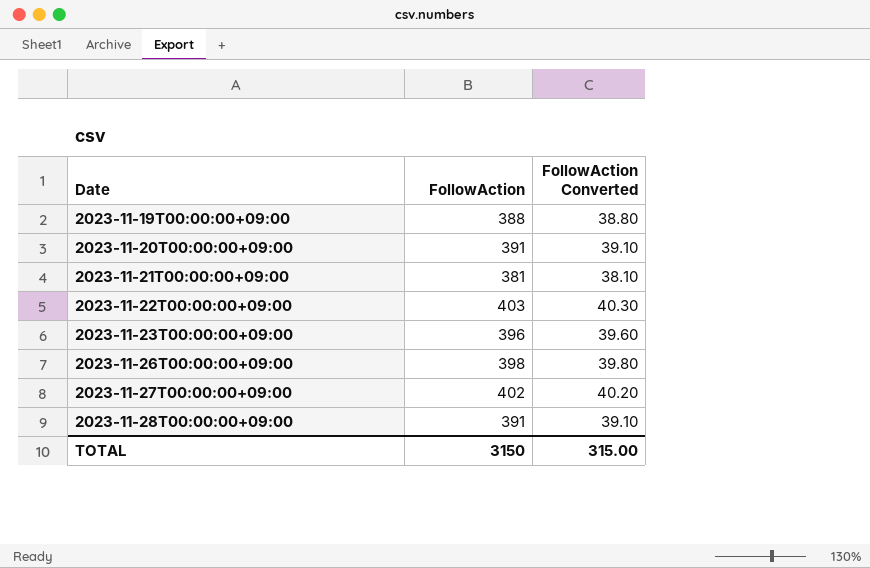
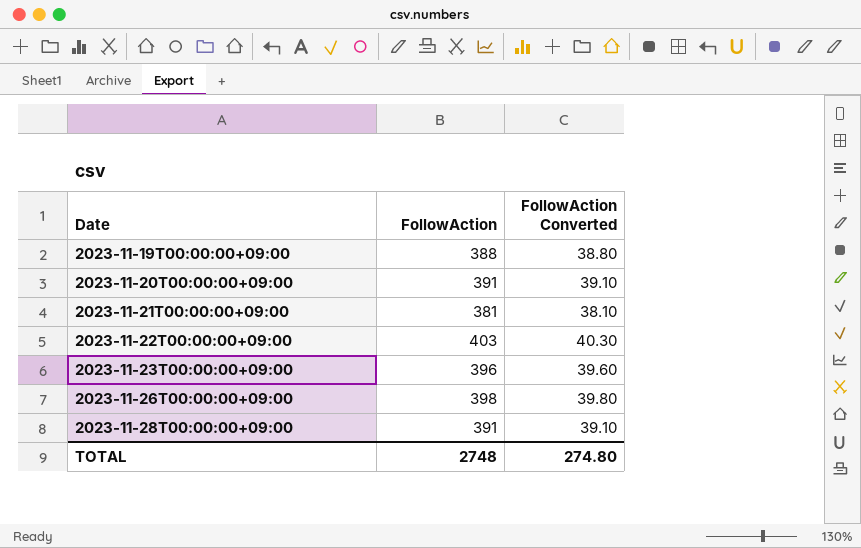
row 2023-11-27T00:00:00+09:00: 402 | 40.20 -> none
TOTAL | FollowAction: 3150 -> 2748
TOTAL | FollowAction Converted: 315.00 -> 274.80

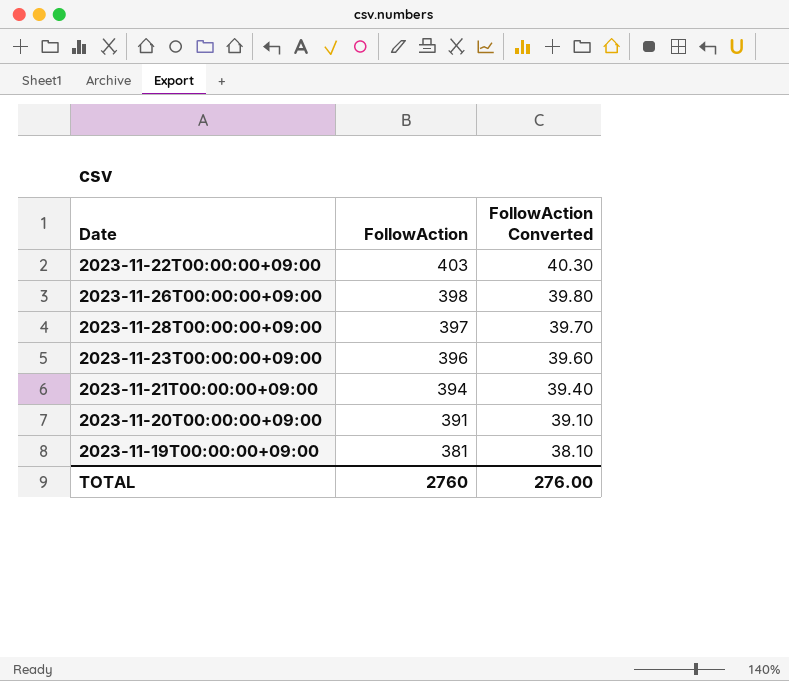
row order: Date ascending -> FollowAction descending
2023-11-28T00:00:00+09:00 | FollowAction: 391 -> 397
2023-11-28T00:00:00+09:00 | FollowAction Converted: 39.10 -> 39.70
2023-11-21T00:00:00+09:00 | FollowAction: 381 -> 394
2023-11-21T00:00:00+09:00 | FollowAction Converted: 38.10 -> 39.40
2023-11-19T00:00:00+09:00 | FollowAction: 388 -> 381
2023-11-19T00:00:00+09:00 | FollowAction Converted: 38.80 -> 38.10
TOTAL | FollowAction: 2748 -> 2760
TOTAL | FollowAction Converted: 274.80 -> 276.00

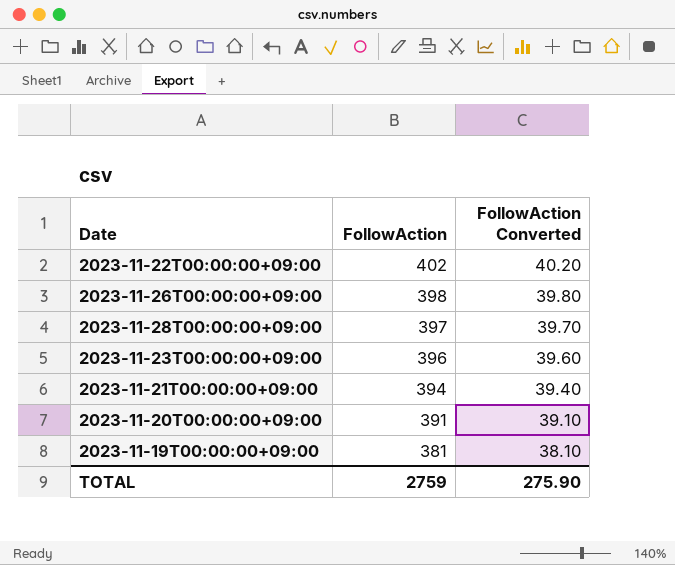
2023-11-22T00:00:00+09:00 | FollowAction: 403 -> 402
2023-11-22T00:00:00+09:00 | FollowAction Converted: 40.30 -> 40.20
TOTAL | FollowAction: 2760 -> 2759
TOTAL | FollowAction Converted: 276.00 -> 275.90

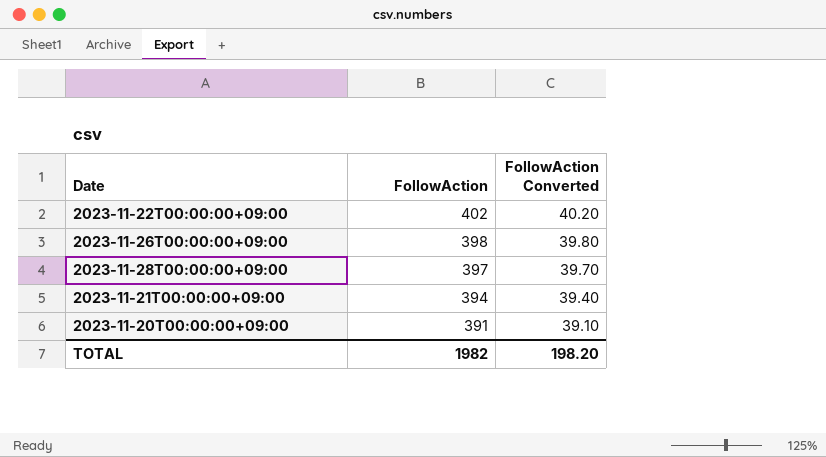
row 2023-11-23T00:00:00+09:00: 396 | 39.60 -> none
row 2023-11-19T00:00:00+09:00: 381 | 38.10 -> none
TOTAL | FollowAction: 2759 -> 1982
TOTAL | FollowAction Converted: 275.90 -> 198.20

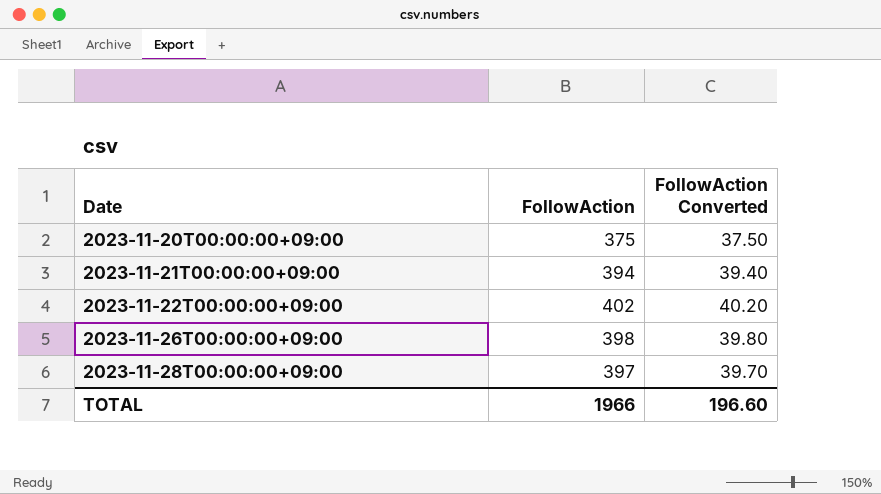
row order: FollowAction descending -> Date ascending
2023-11-20T00:00:00+09:00 | FollowAction: 391 -> 375
2023-11-20T00:00:00+09:00 | FollowAction Converted: 39.10 -> 37.50
TOTAL | FollowAction: 1982 -> 1966
TOTAL | FollowAction Converted: 198.20 -> 196.60

